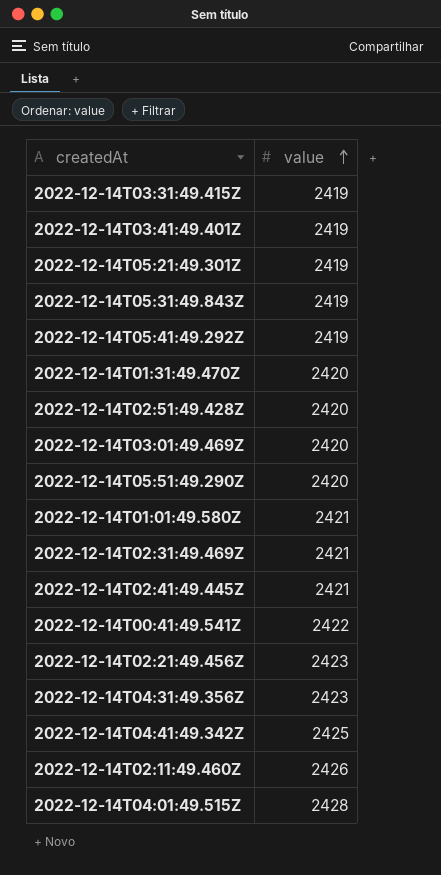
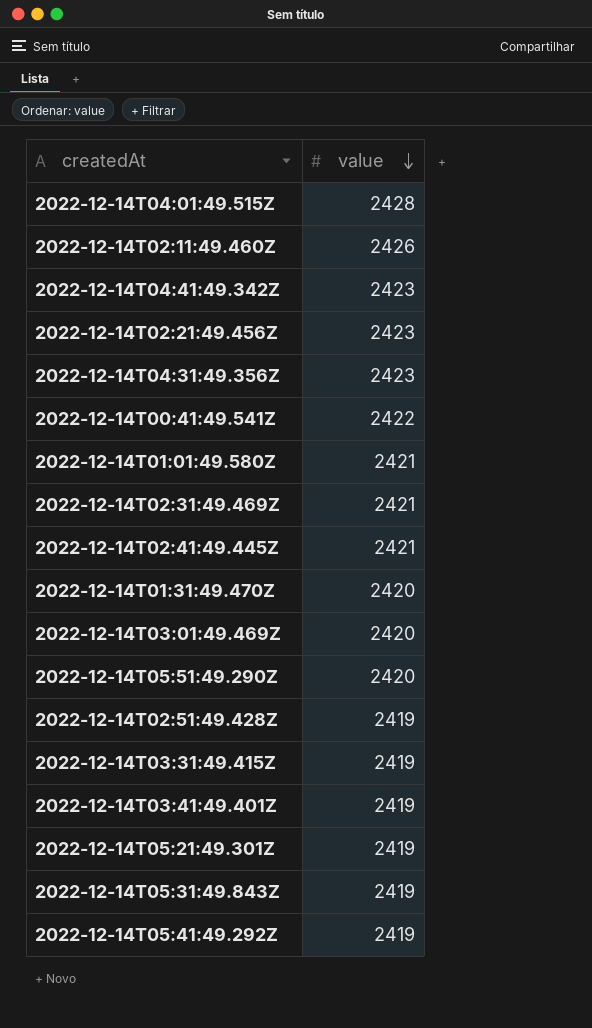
row order: value ascending -> value descending
2022-12-14T04:41:49.342Z | value: 2425 -> 2423
2022-12-14T02:51:49.428Z | value: 2420 -> 2419

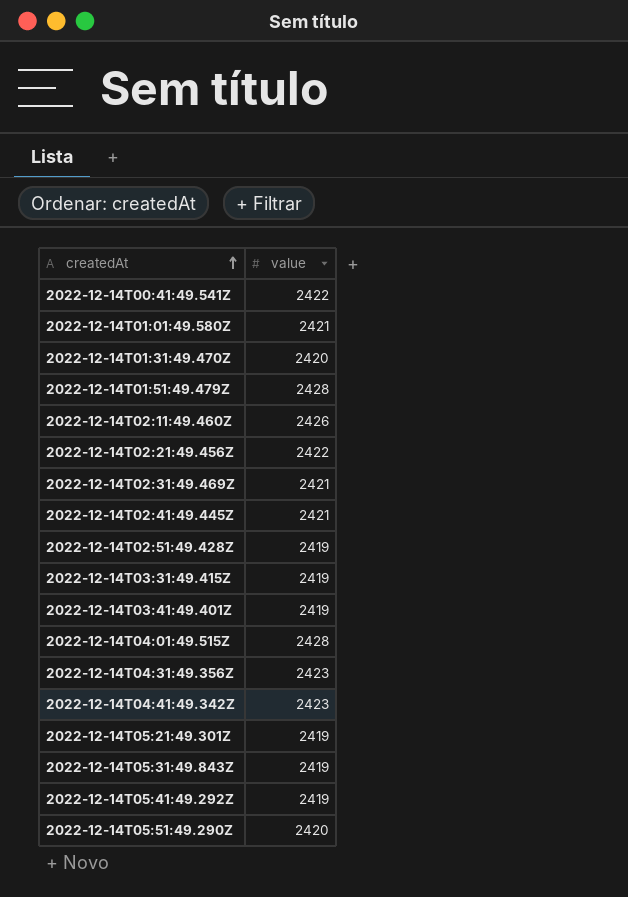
row order: value descending -> createdAt ascending
row 2022-12-14T03:01:49.469Z: 2420 -> none
row 2022-12-14T01:51:49.479Z: none -> 2428
2022-12-14T02:21:49.456Z | value: 2423 -> 2422

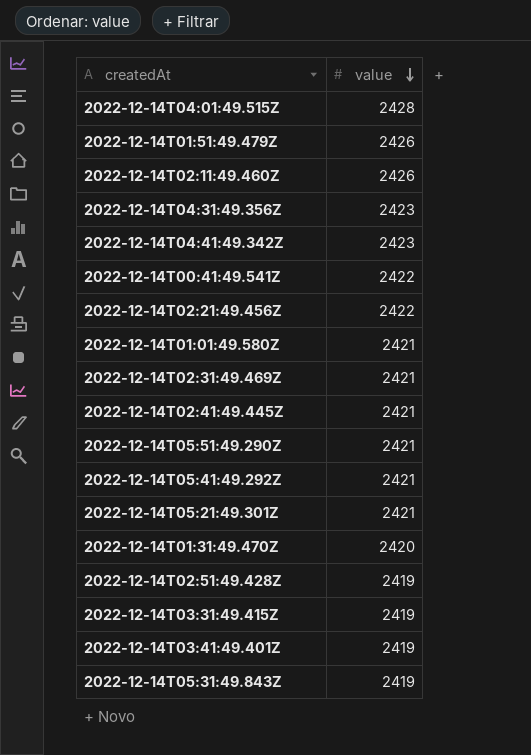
row order: createdAt ascending -> value descending
2022-12-14T01:51:49.479Z | value: 2428 -> 2426
2022-12-14T05:51:49.290Z | value: 2420 -> 2421
2022-12-14T05:41:49.292Z | value: 2419 -> 2421
2022-12-14T05:21:49.301Z | value: 2419 -> 2421

